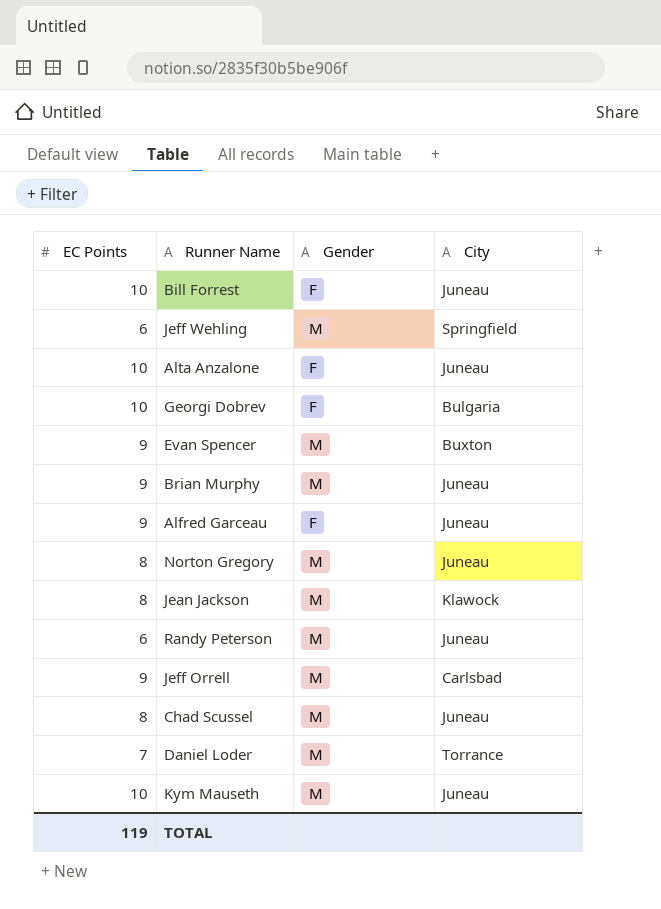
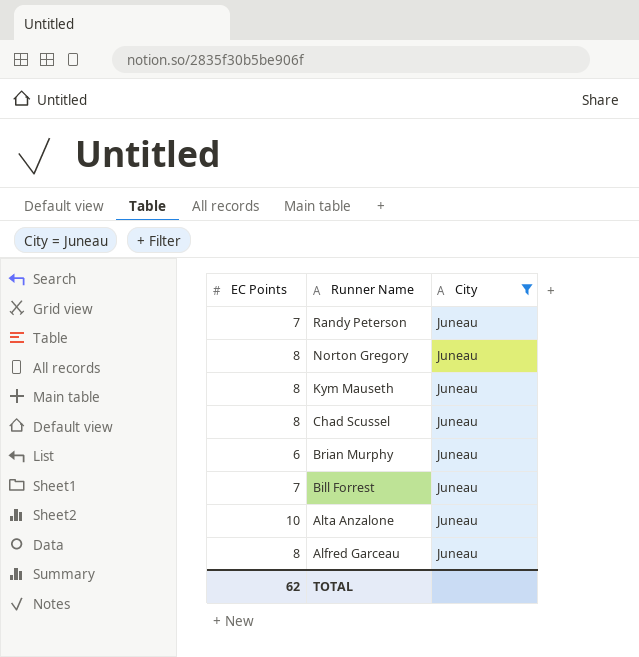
filter: none -> City = Juneau
row order: none -> Runner Name descending
column Gender | position: 3 -> none
Randy Peterson | EC Points: 6 -> 7
Kym Mauseth | EC Points: 10 -> 8
Brian Murphy | EC Points: 9 -> 6
Bill Forrest | EC Points: 10 -> 7
Alfred Garceau | EC Points: 9 -> 8
TOTAL | EC Points: 119 -> 62

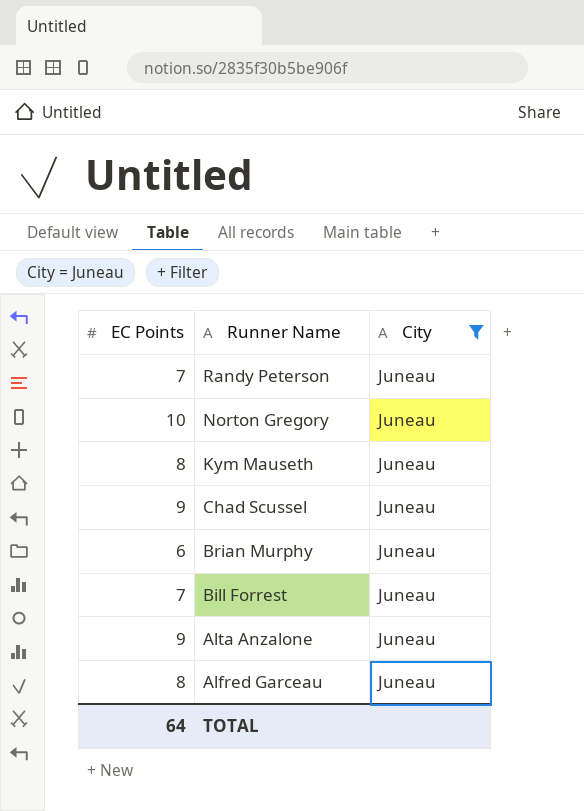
Norton Gregory | EC Points: 8 -> 10
Chad Scussel | EC Points: 8 -> 9
Alta Anzalone | EC Points: 10 -> 9
TOTAL | EC Points: 62 -> 64

